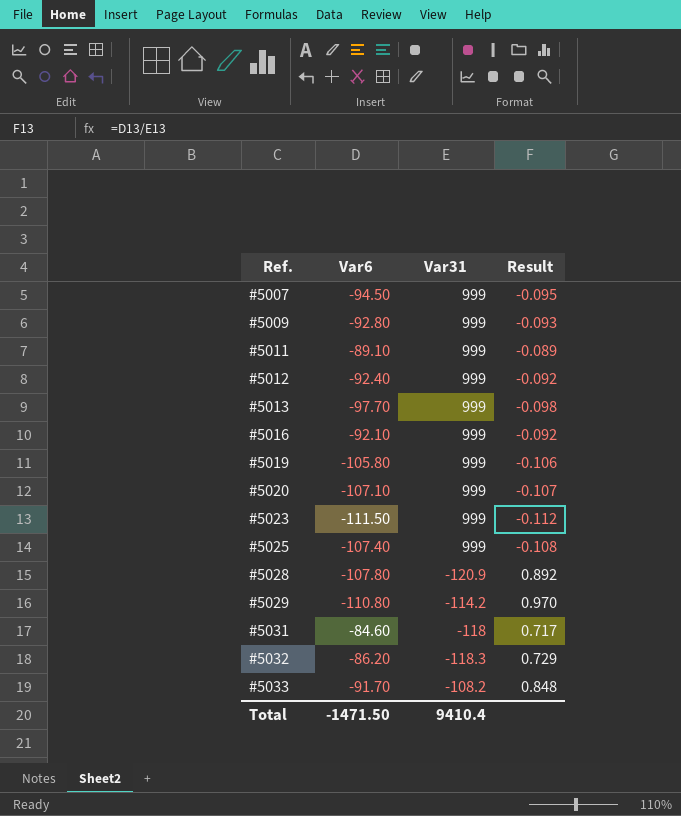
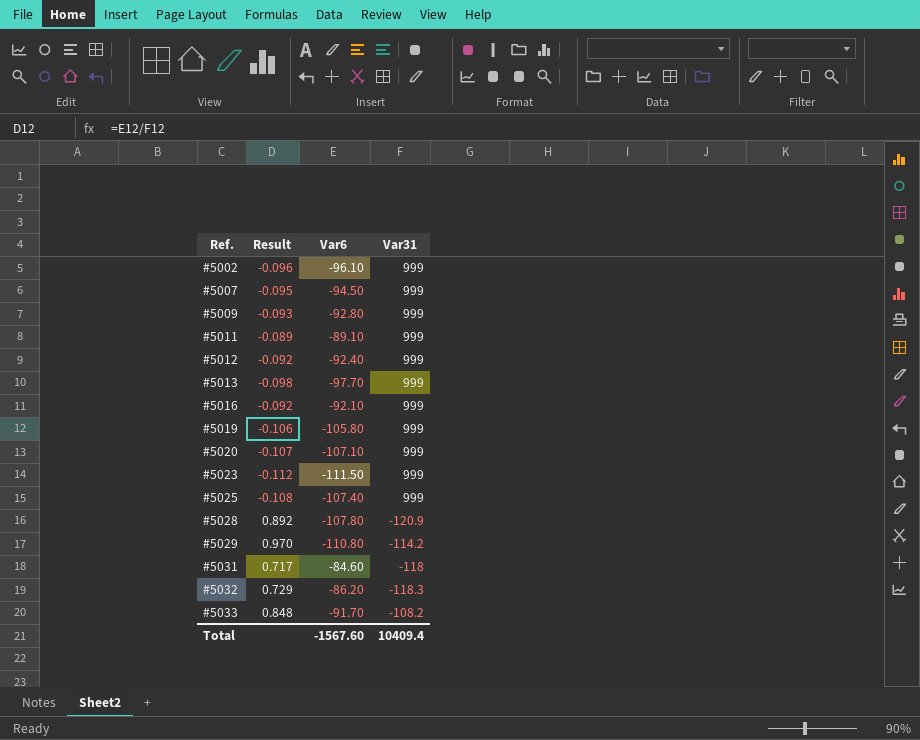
column Result | position: 4 -> 2
row #5002: none -> -0.096 | -96.10 | 999
Total | Var6: -1471.50 -> -1567.60
Total | Var31: 9410.4 -> 10409.4

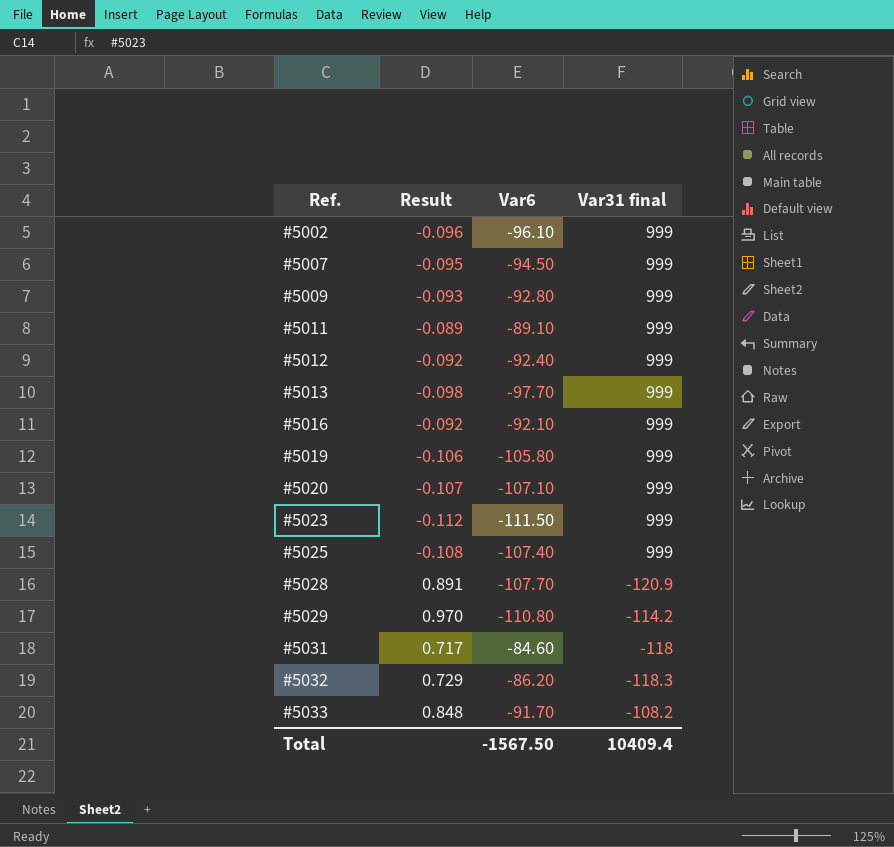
column name: Var31 -> Var31 final
#5028 | Result: 0.892 -> 0.891
#5028 | Var6: -107.80 -> -107.70
Total | Var6: -1567.60 -> -1567.50

